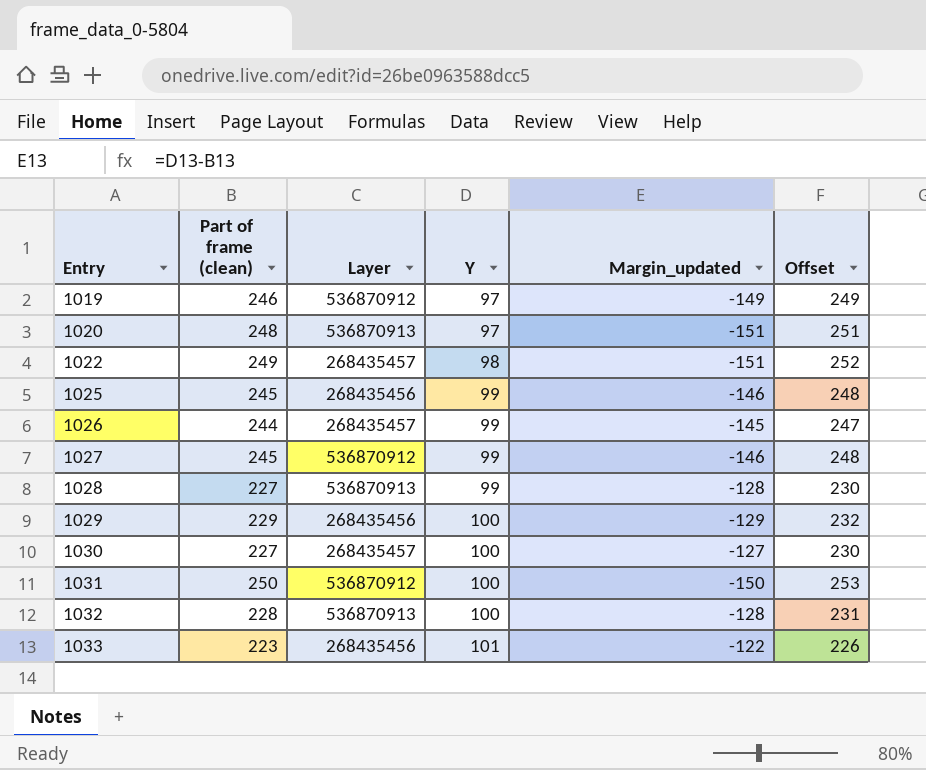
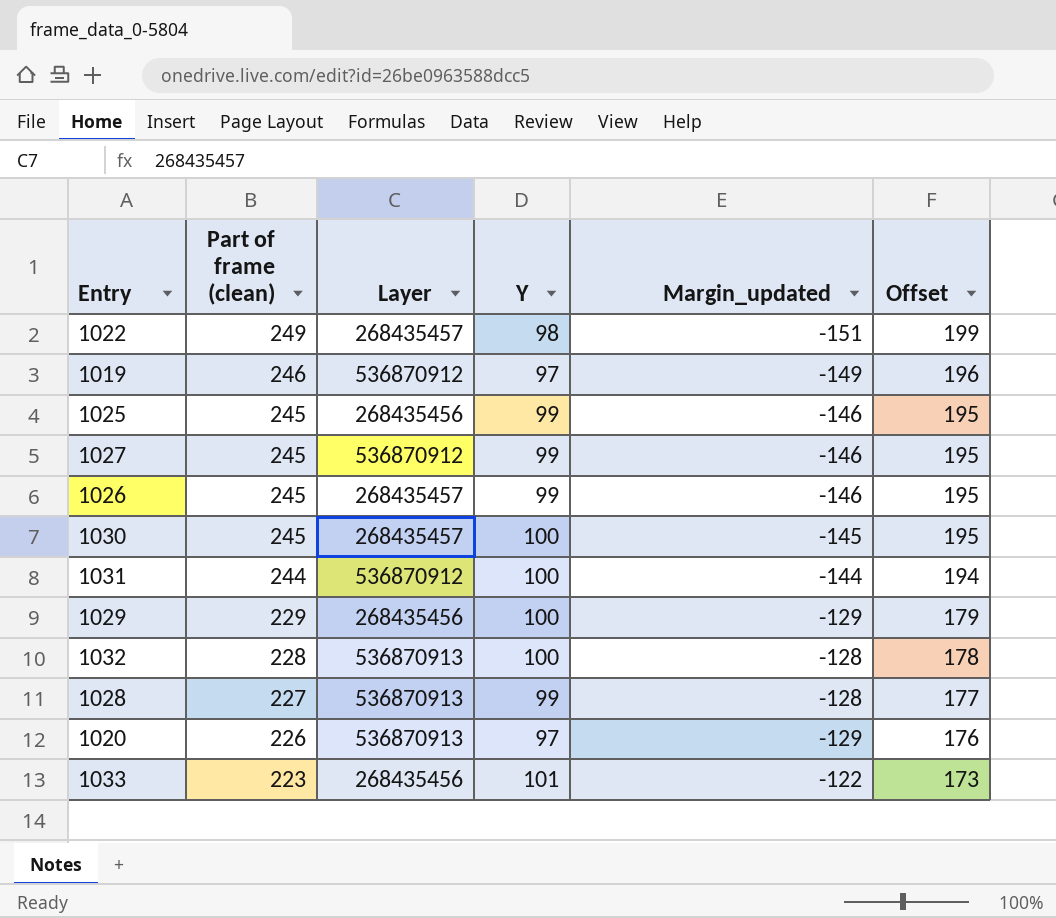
row order: Entry ascending -> Part of frame (clean) descending
column Offset | formula: [Part of frame (clean)] + 3 -> [Part of frame (clean)] - 50
1026 | Part of frame (clean): 244 -> 245
1026 | Margin_updated: -145 -> -146
1030 | Part of frame (clean): 227 -> 245
1030 | Margin_updated: -127 -> -145
1031 | Part of frame (clean): 250 -> 244
1031 | Margin_updated: -150 -> -144
1020 | Part of frame (clean): 248 -> 226
1020 | Margin_updated: -151 -> -129

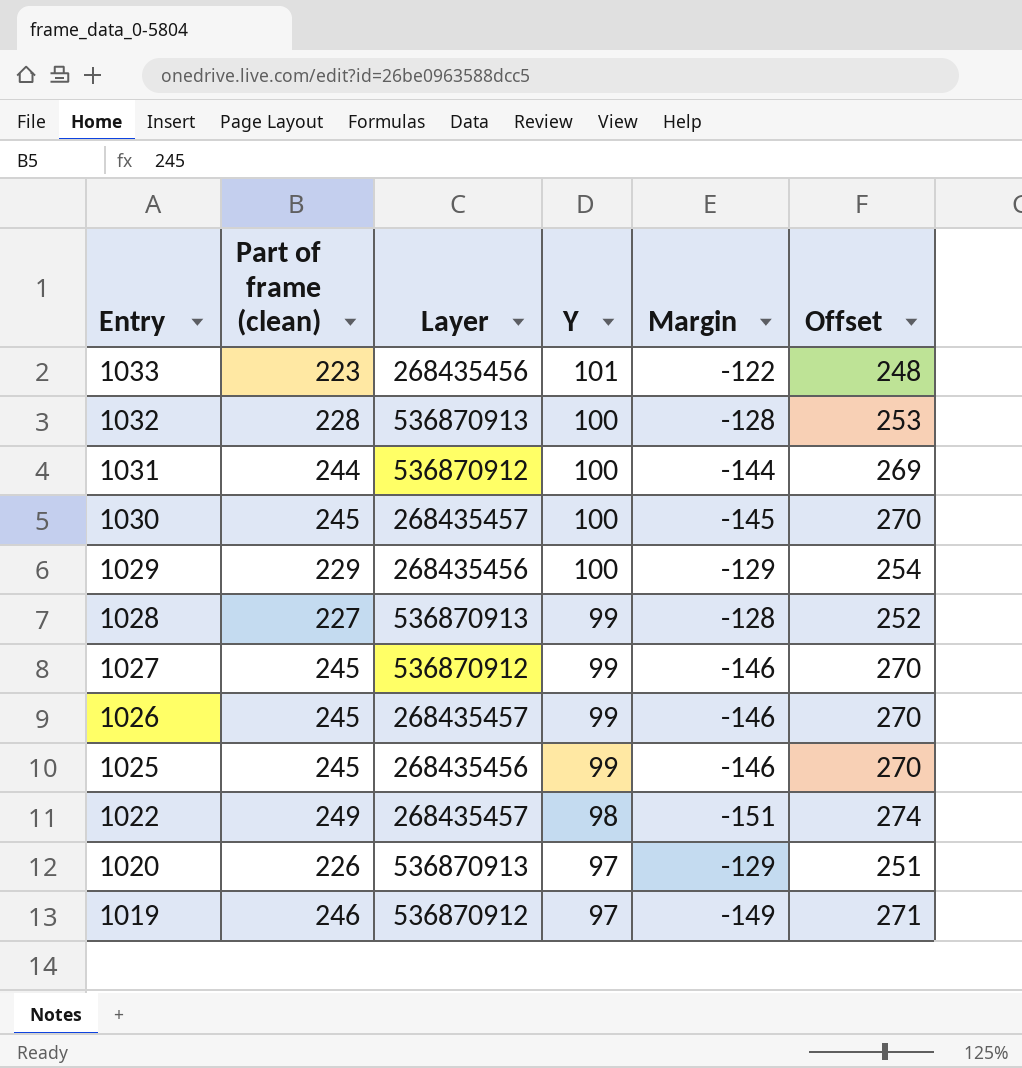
row order: Part of frame (clean) descending -> Entry descending
column name: Margin_updated -> Margin
column Offset | formula: [Part of frame (clean)] - 50 -> [Part of frame (clean)] + 25

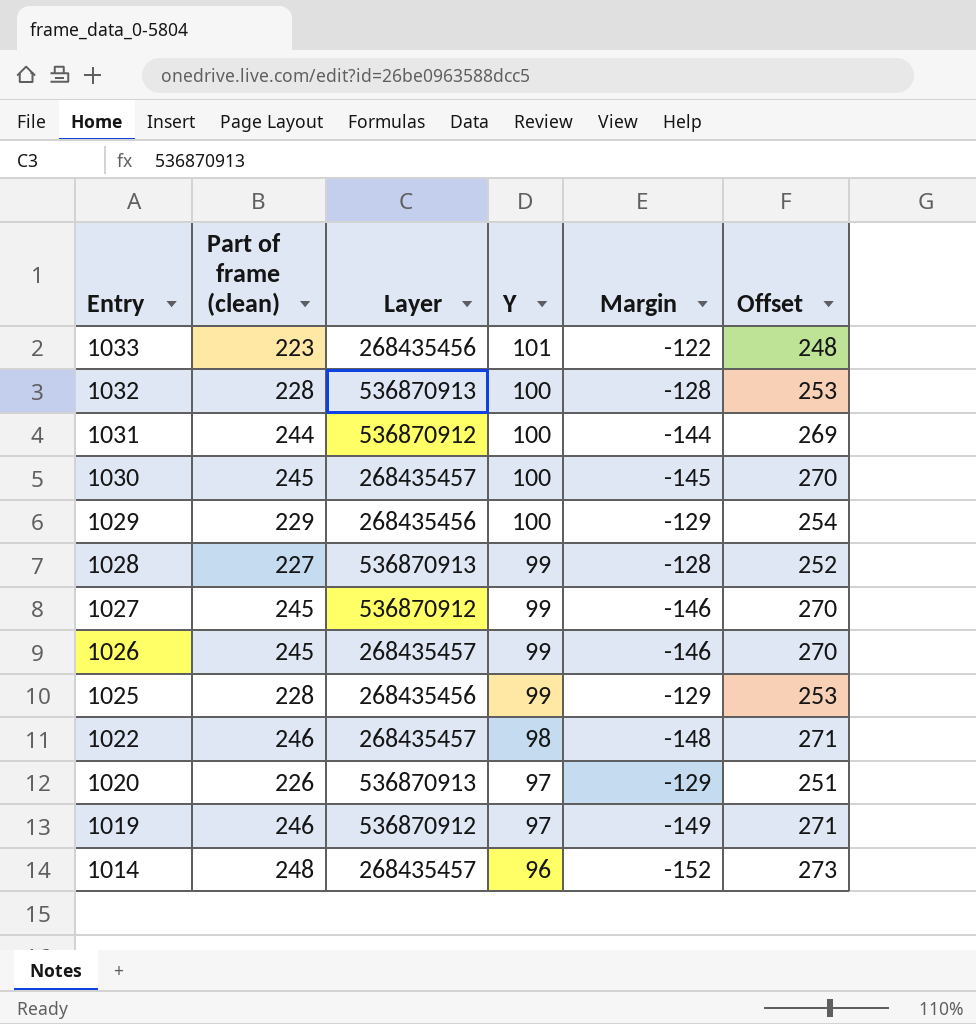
1025 | Part of frame (clean): 245 -> 228
1025 | Margin: -146 -> -129
1025 | Offset: 270 -> 253
1022 | Part of frame (clean): 249 -> 246
1022 | Margin: -151 -> -148
1022 | Offset: 274 -> 271
row 1014: none -> 248 | 268435457 | 96 | -152 | 273

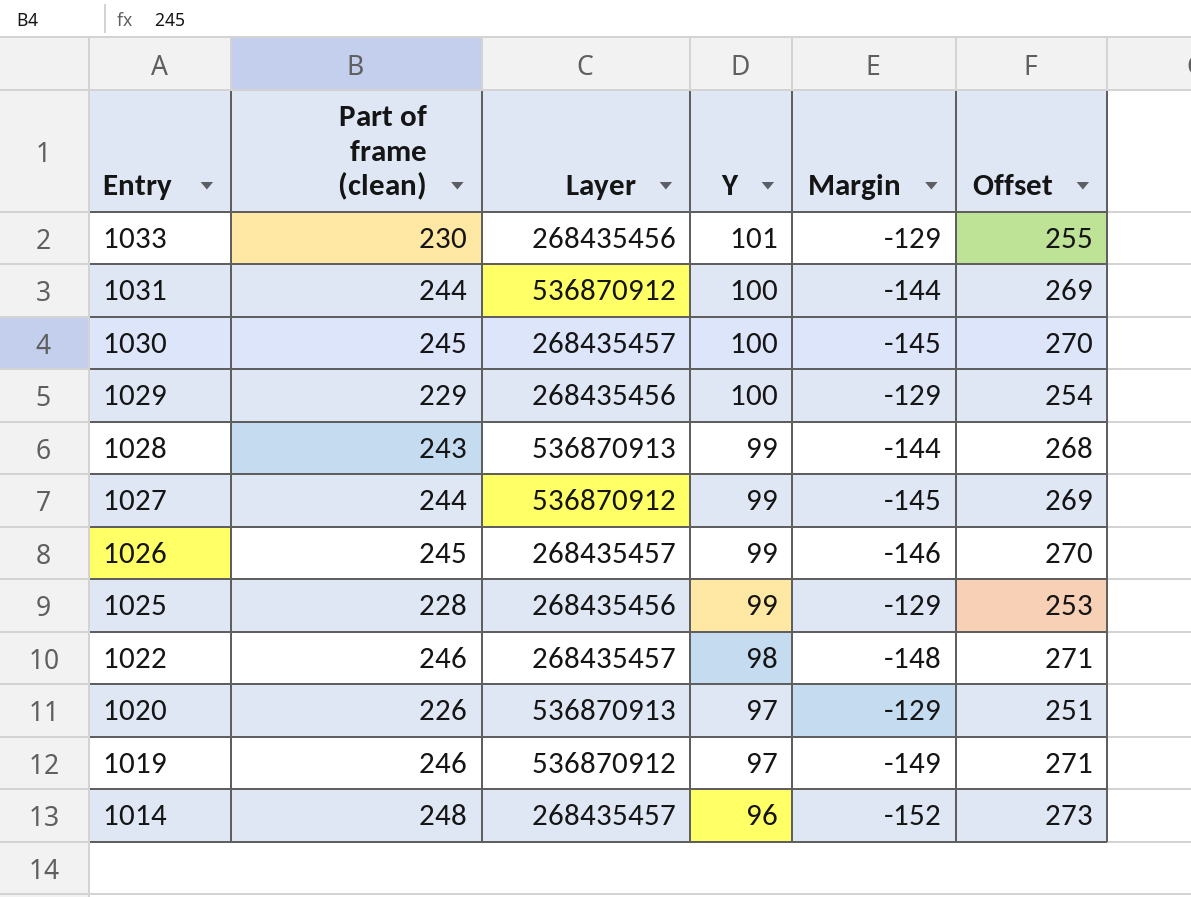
row 1032: 228 | 536870913 | 100 | -128 | 253 -> none
1033 | Part of frame (clean): 223 -> 230
1033 | Margin: -122 -> -129
1033 | Offset: 248 -> 255
1028 | Part of frame (clean): 227 -> 243
1028 | Margin: -128 -> -144
1028 | Offset: 252 -> 268
1027 | Part of frame (clean): 245 -> 244
1027 | Margin: -146 -> -145
1027 | Offset: 270 -> 269

